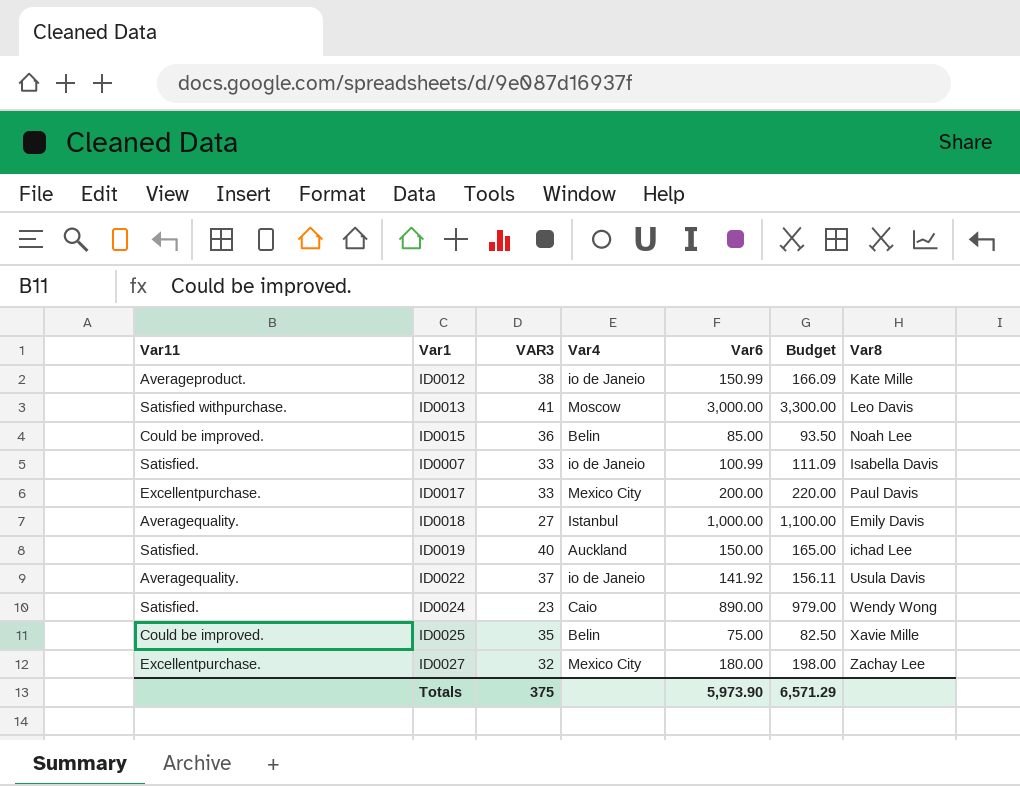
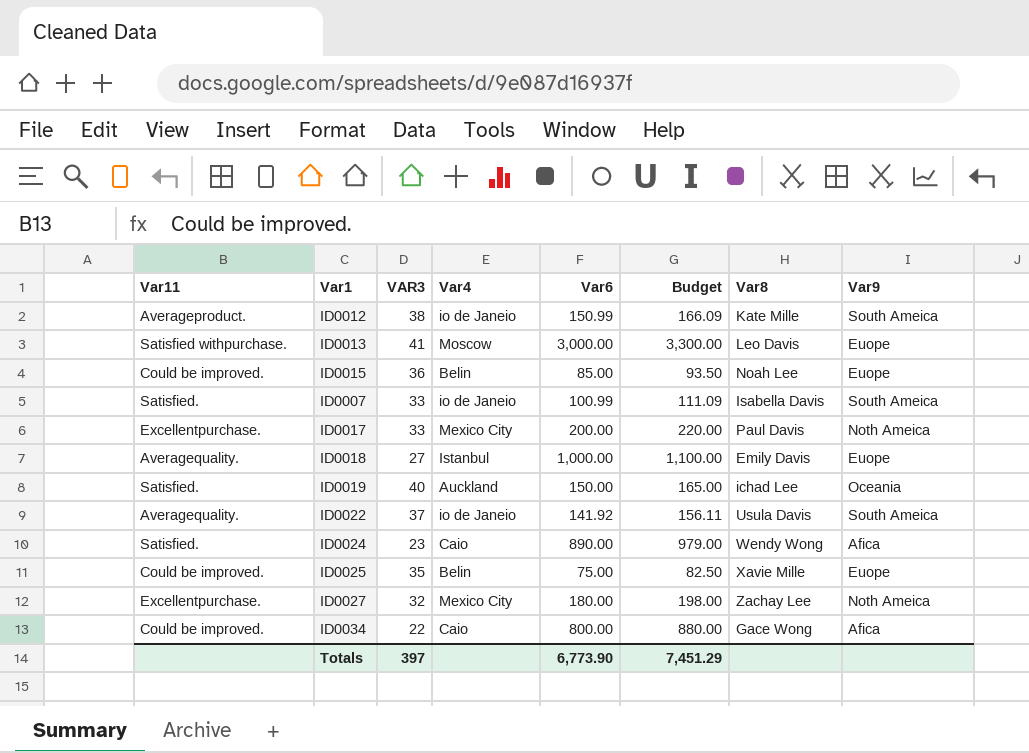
column Var9 | position: none -> 8
row ID0034: none -> Could be improved. | 22 | Caio | 800.00 | 880.00 | Gace Wong | Afica
Totals | VAR3: 375 -> 397
Totals | Var6: 5,973.90 -> 6,773.90
Totals | Budget: 6,571.29 -> 7,451.29

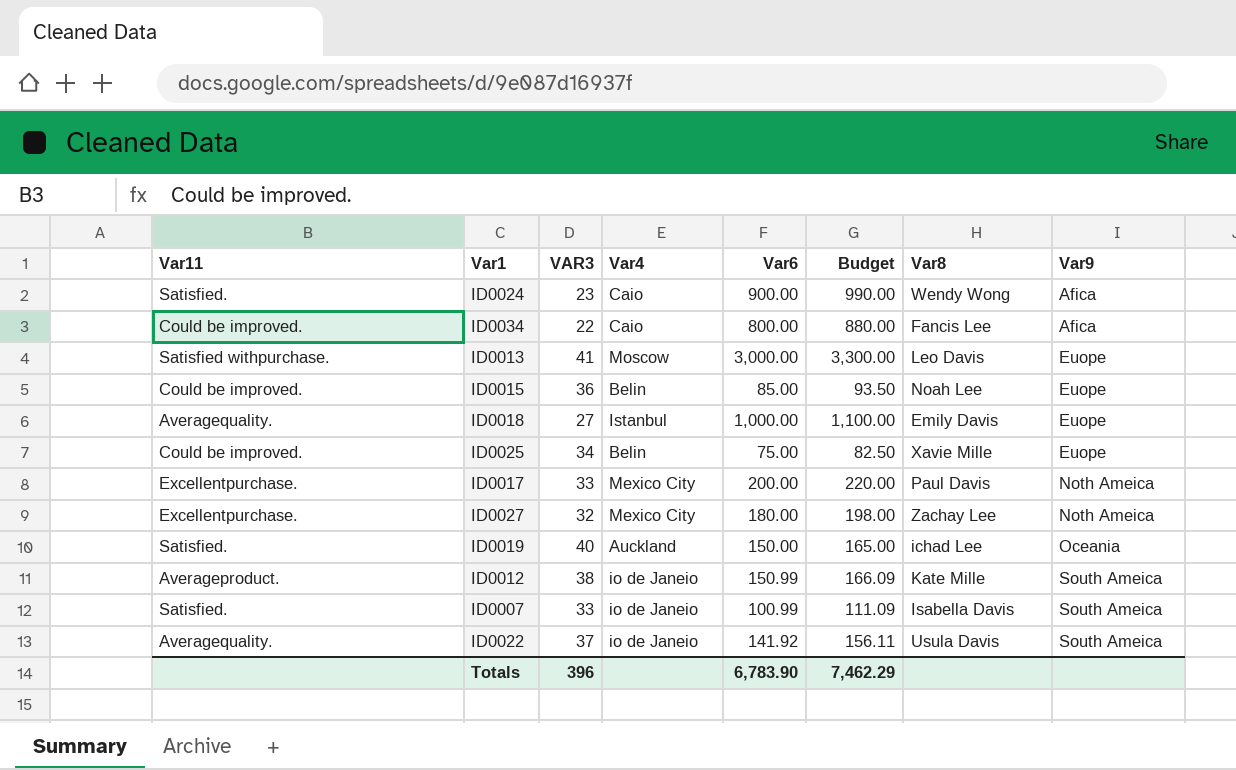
row order: none -> Var9 ascending
ID0024 | Var6: 890.00 -> 900.00
ID0024 | Budget: 979.00 -> 990.00
ID0034 | Var8: Gace Wong -> Fancis Lee
ID0025 | VAR3: 35 -> 34
Totals | VAR3: 397 -> 396
Totals | Var6: 6,773.90 -> 6,783.90
Totals | Budget: 7,451.29 -> 7,462.29

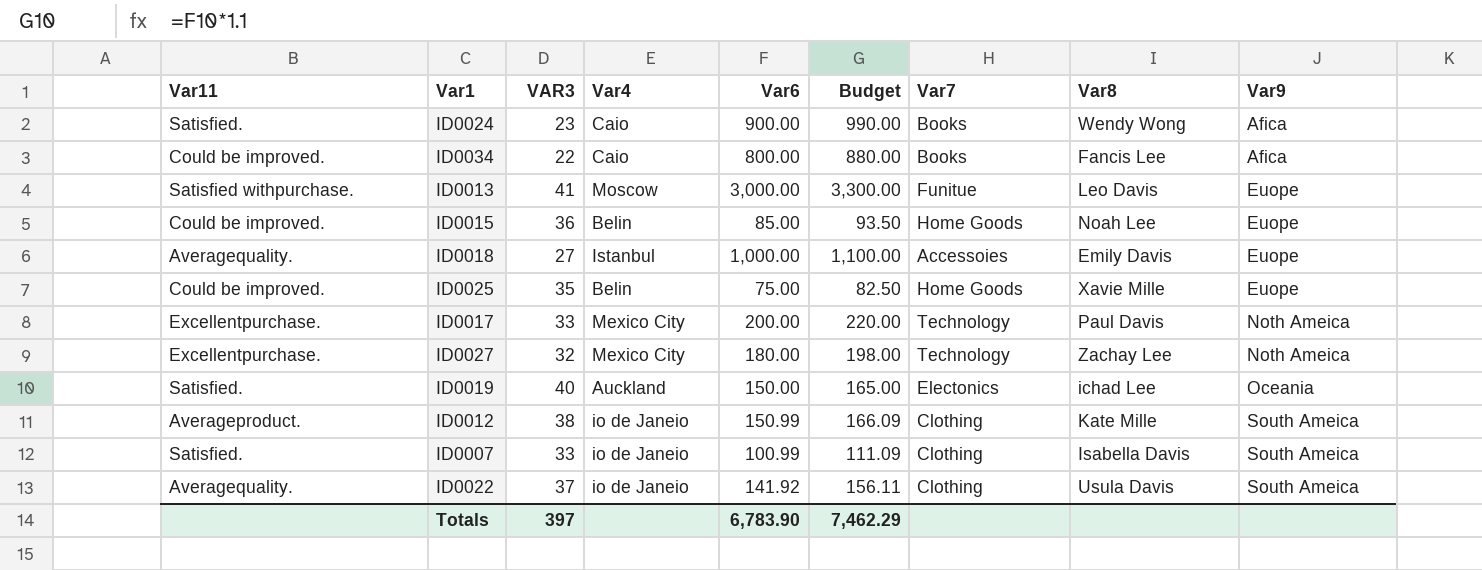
column Var7 | position: none -> 7
ID0025 | VAR3: 34 -> 35
Totals | VAR3: 396 -> 397

